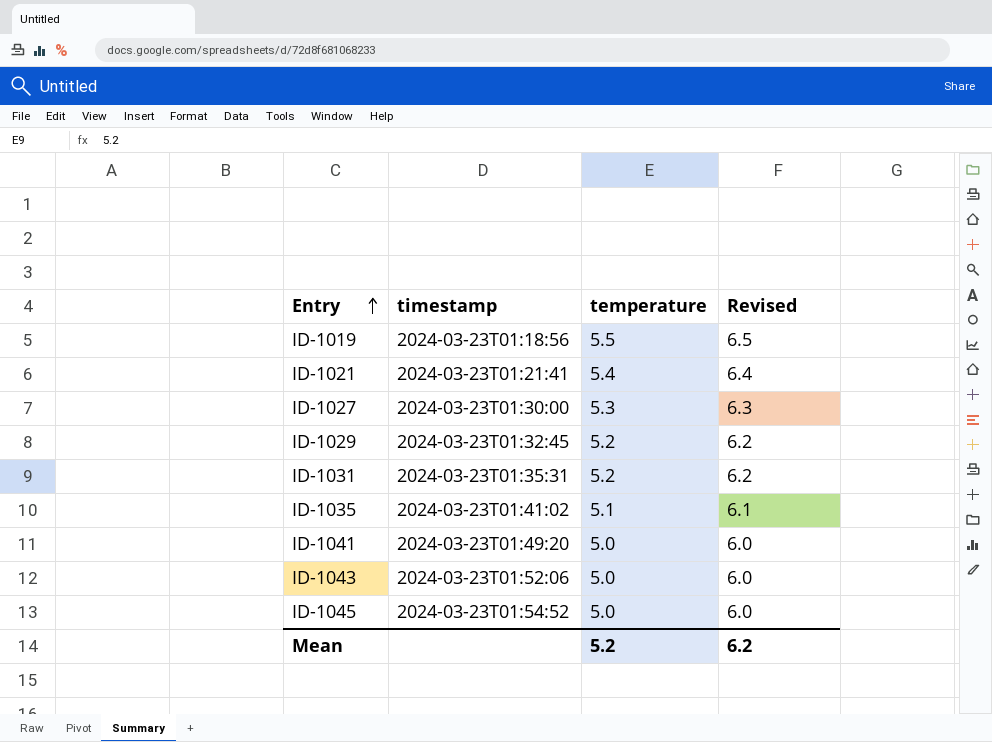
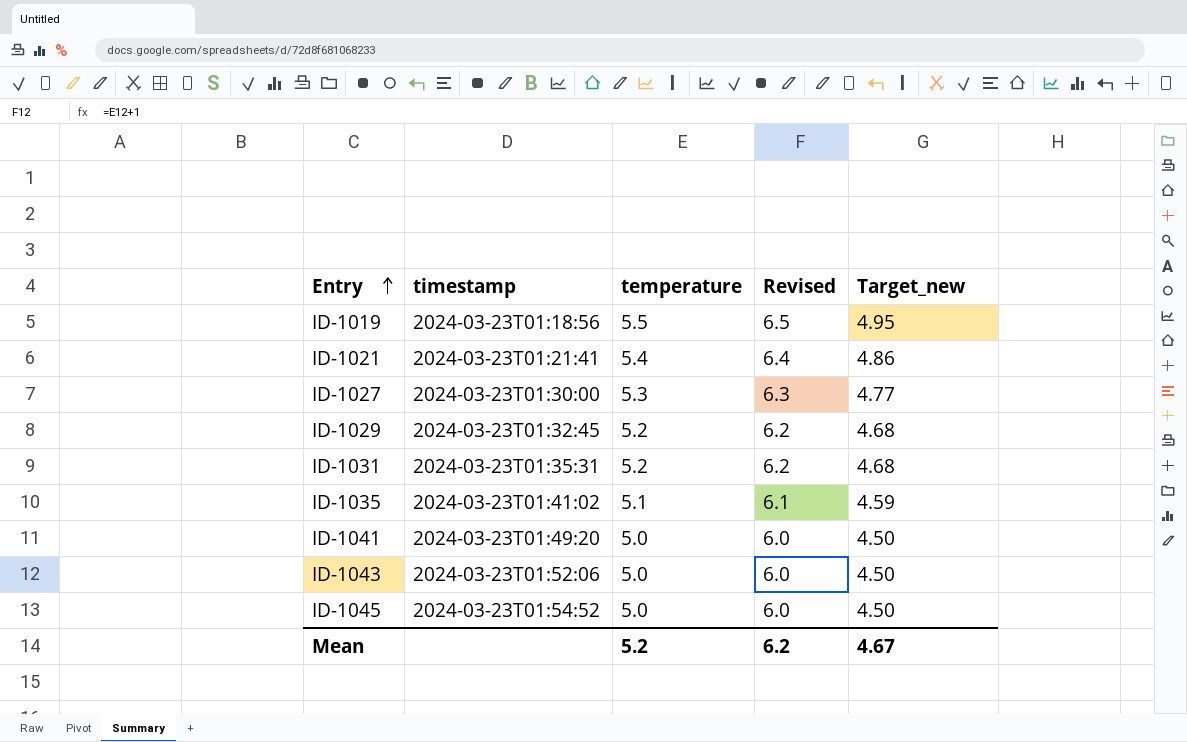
column Target_new | formula: none -> [temperature] * 0.9

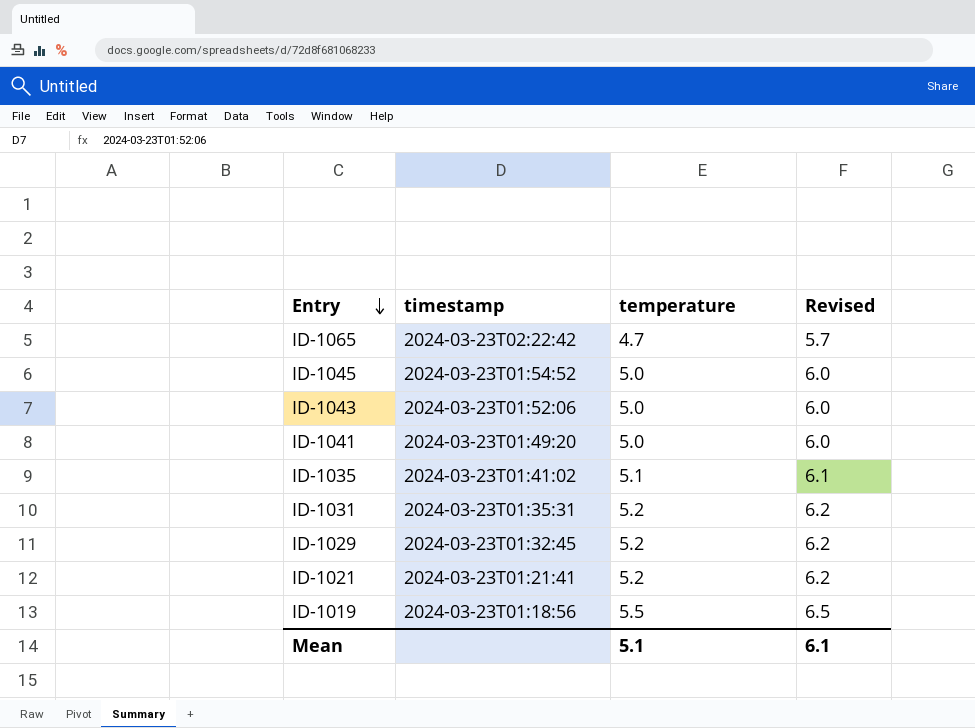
row order: Entry ascending -> Entry descending
column Target_new | formula: [temperature] * 0.9 -> none
row ID-1027: 2024-03-23T01:30:00 | 5.3 | 6.3 | 4.77 -> none
row ID-1065: none -> 2024-03-23T02:22:42 | 4.7 | 5.7
ID-1021 | temperature: 5.4 -> 5.2
ID-1021 | Revised: 6.4 -> 6.2
Mean | temperature: 5.2 -> 5.1
Mean | Revised: 6.2 -> 6.1

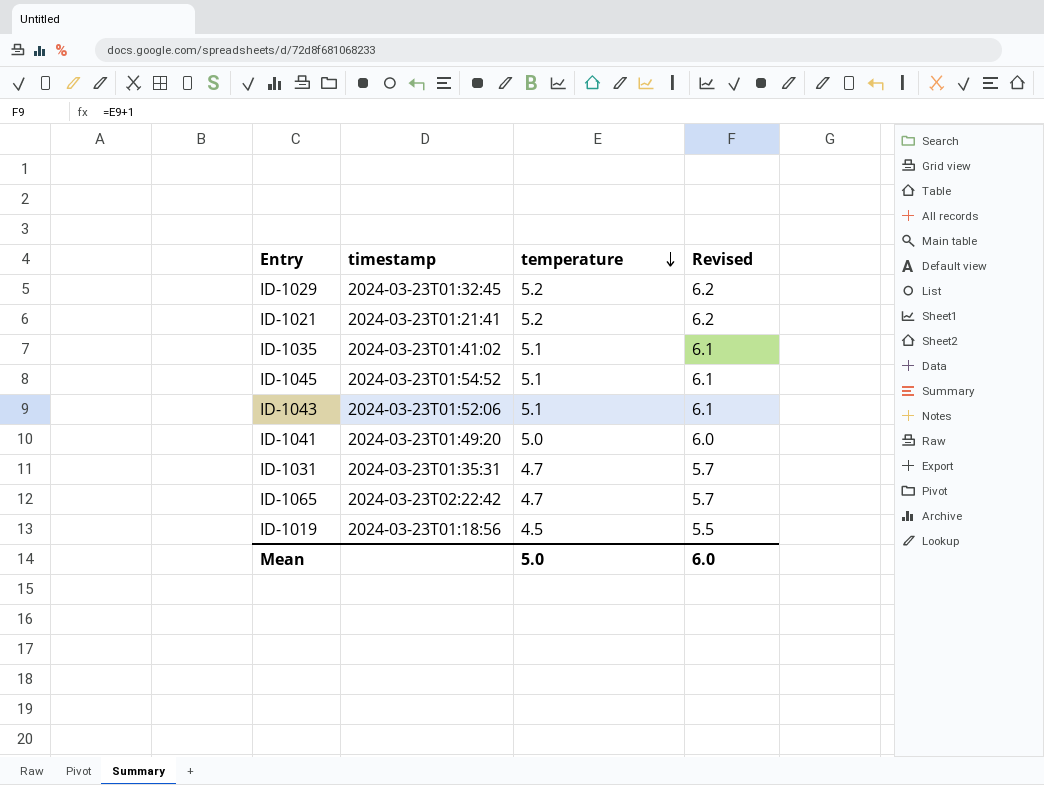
row order: Entry descending -> temperature descending
ID-1045 | temperature: 5.0 -> 5.1
ID-1045 | Revised: 6.0 -> 6.1
ID-1043 | temperature: 5.0 -> 5.1
ID-1043 | Revised: 6.0 -> 6.1
ID-1031 | temperature: 5.2 -> 4.7
ID-1031 | Revised: 6.2 -> 5.7
ID-1019 | temperature: 5.5 -> 4.5
ID-1019 | Revised: 6.5 -> 5.5
Mean | temperature: 5.1 -> 5.0
Mean | Revised: 6.1 -> 6.0

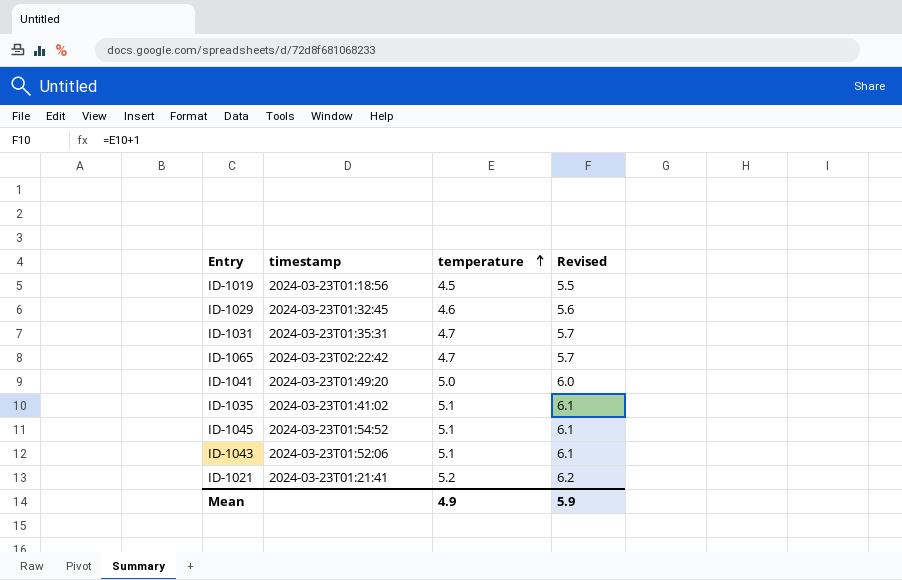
row order: temperature descending -> temperature ascending
ID-1029 | temperature: 5.2 -> 4.6
ID-1029 | Revised: 6.2 -> 5.6
Mean | temperature: 5.0 -> 4.9
Mean | Revised: 6.0 -> 5.9

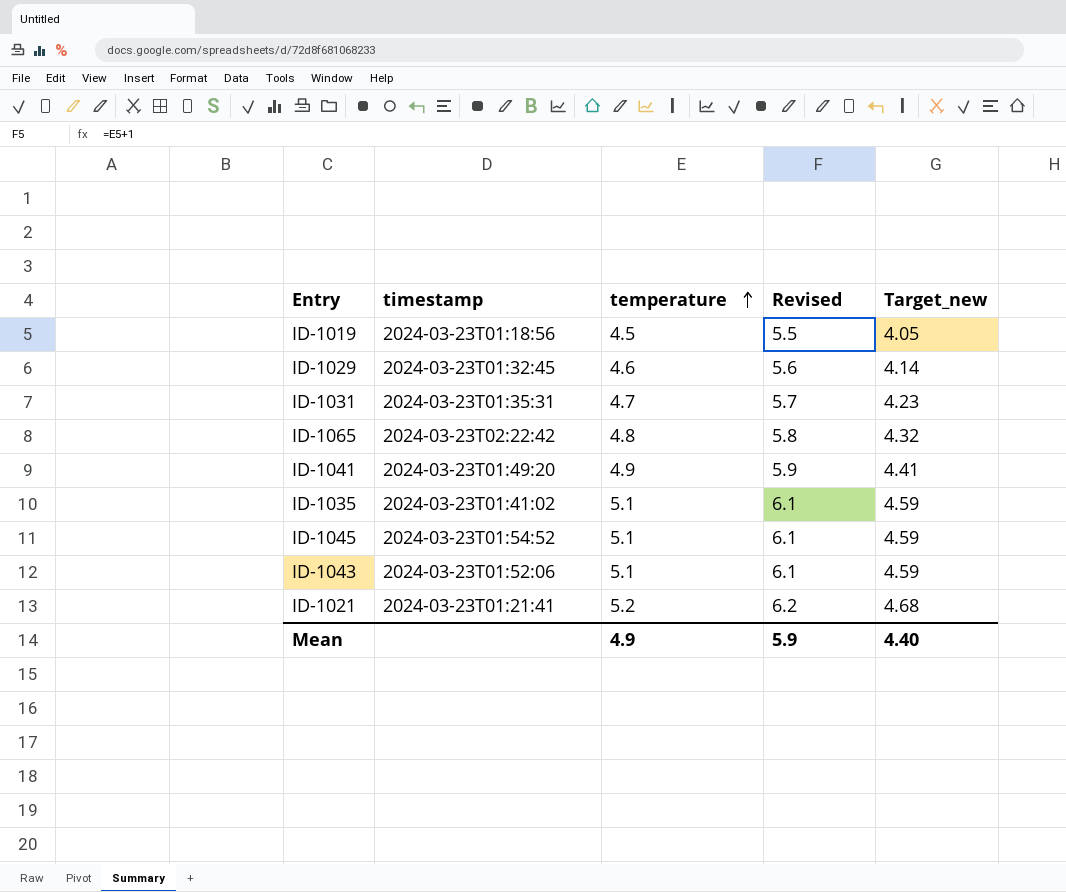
column Target_new | formula: none -> [temperature] * 0.9
ID-1065 | temperature: 4.7 -> 4.8
ID-1065 | Revised: 5.7 -> 5.8
ID-1041 | temperature: 5.0 -> 4.9
ID-1041 | Revised: 6.0 -> 5.9

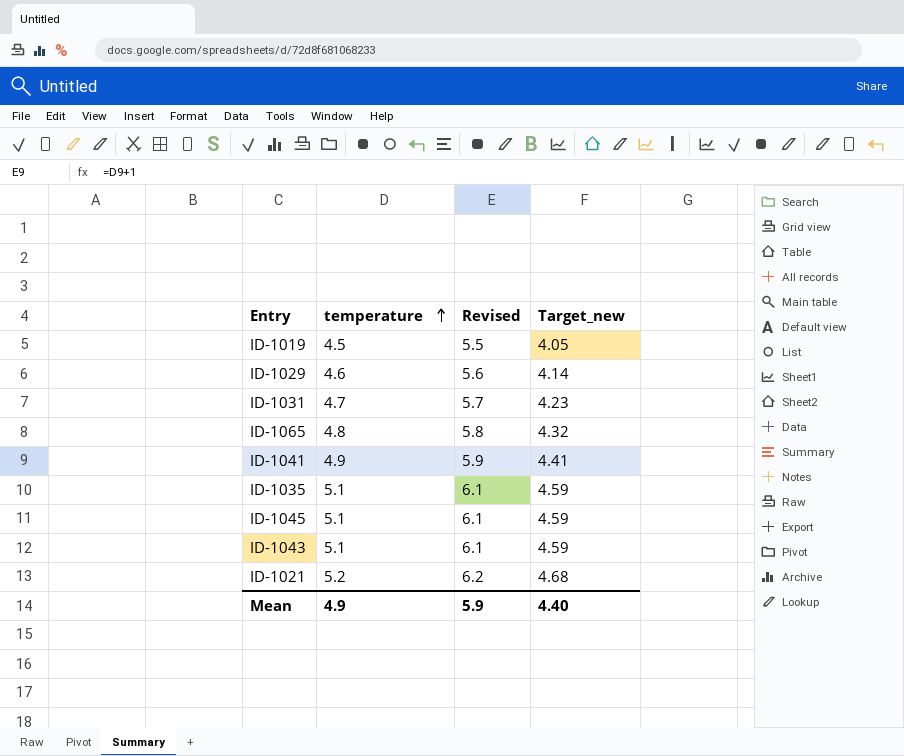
column timestamp | position: 2 -> none

